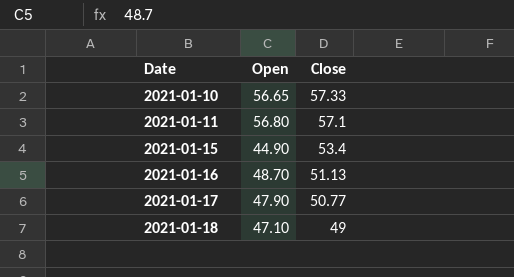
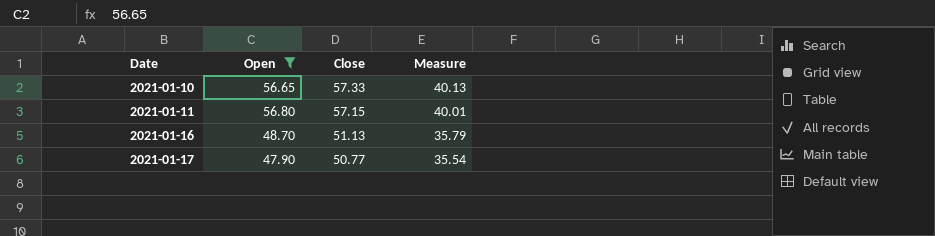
filter: none -> Open >= 47.90
column Measure | formula: none -> [Close] * 0.7
2021-01-11 | Close: 57.1 -> 57.15

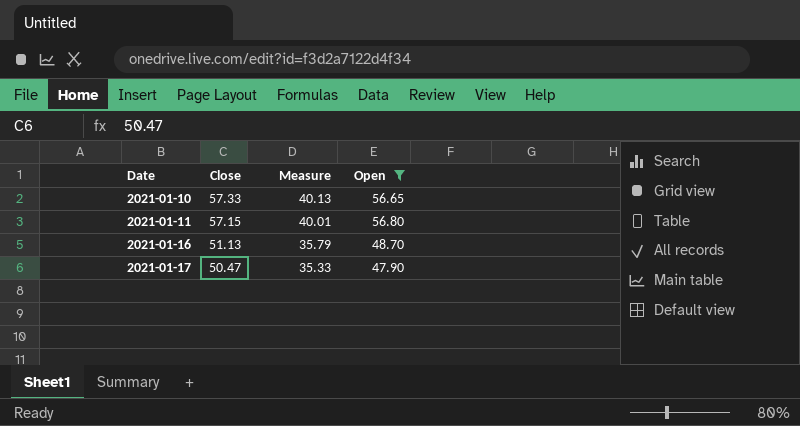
column Open | position: 2 -> 4
2021-01-17 | Close: 50.77 -> 50.47
2021-01-17 | Measure: 35.54 -> 35.33

